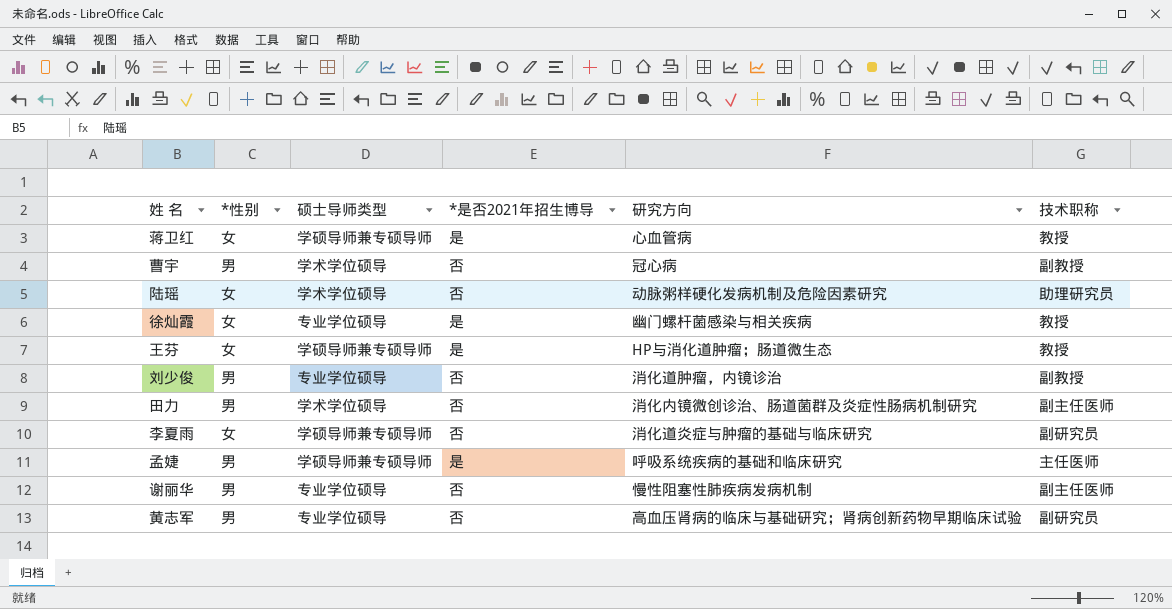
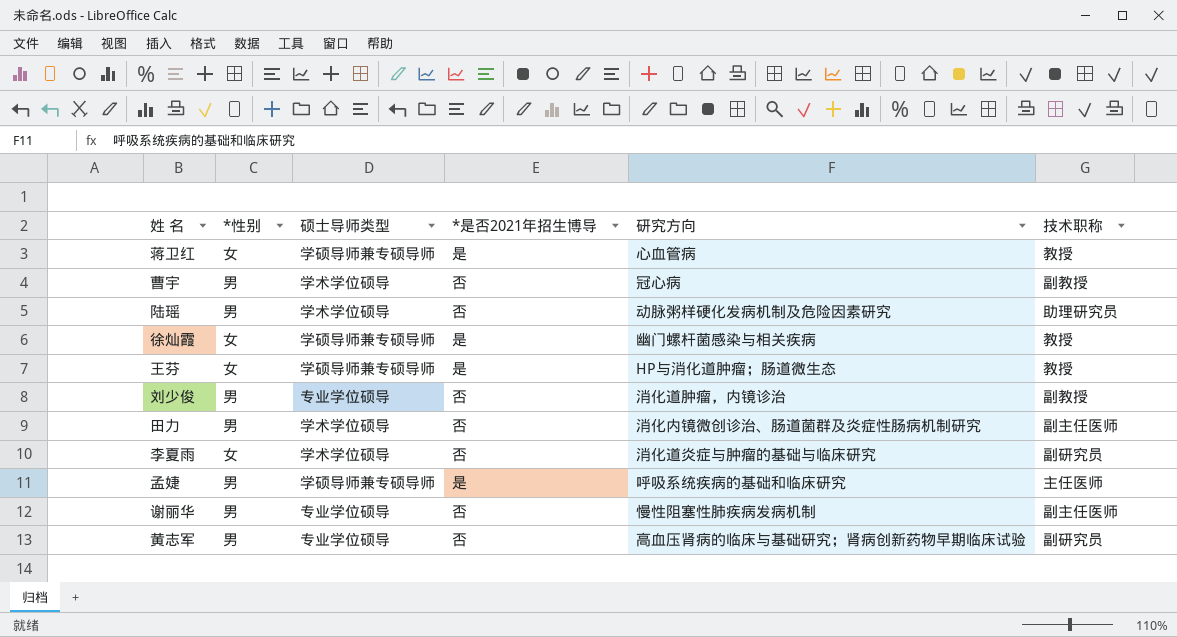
陆瑶 | *性别: 女 -> 男
徐灿霞 | 硕士导师类型: 专业学位硕导 -> 学硕导师兼专硕导师
李夏雨 | 硕士导师类型: 学硕导师兼专硕导师 -> 学术学位硕导

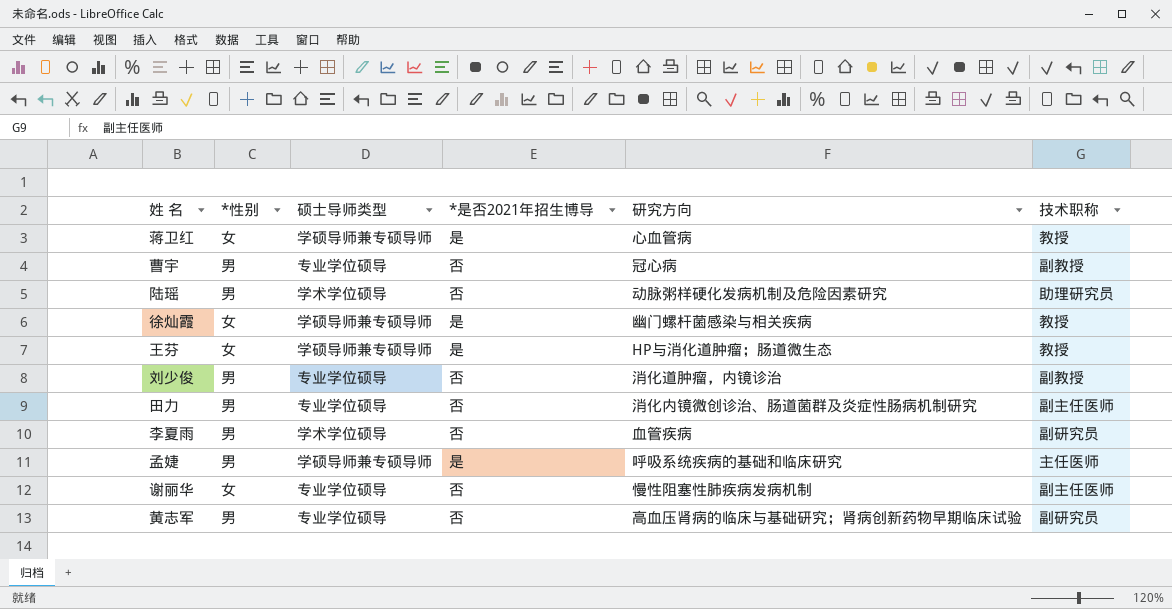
曹宇 | 硕士导师类型: 学术学位硕导 -> 专业学位硕导
田力 | 硕士导师类型: 学术学位硕导 -> 专业学位硕导
李夏雨 | *性别: 女 -> 男
李夏雨 | 研究方向: 消化道炎症与肿瘤的基础与临床研究 -> 血管疾病
谢丽华 | *性别: 男 -> 女

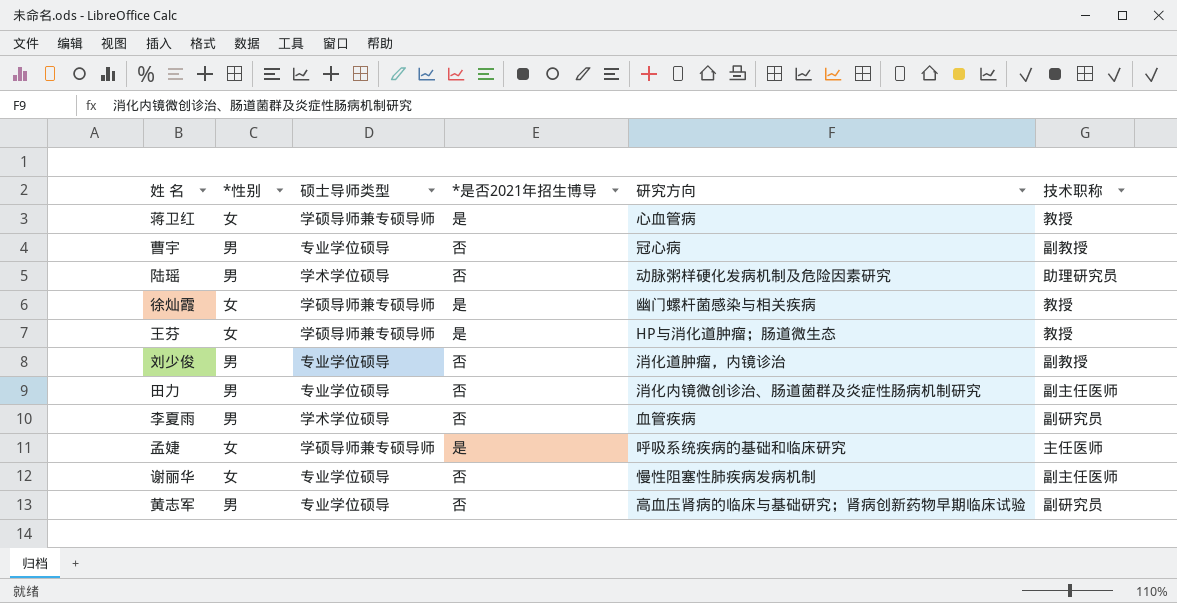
孟婕 | *性别: 男 -> 女

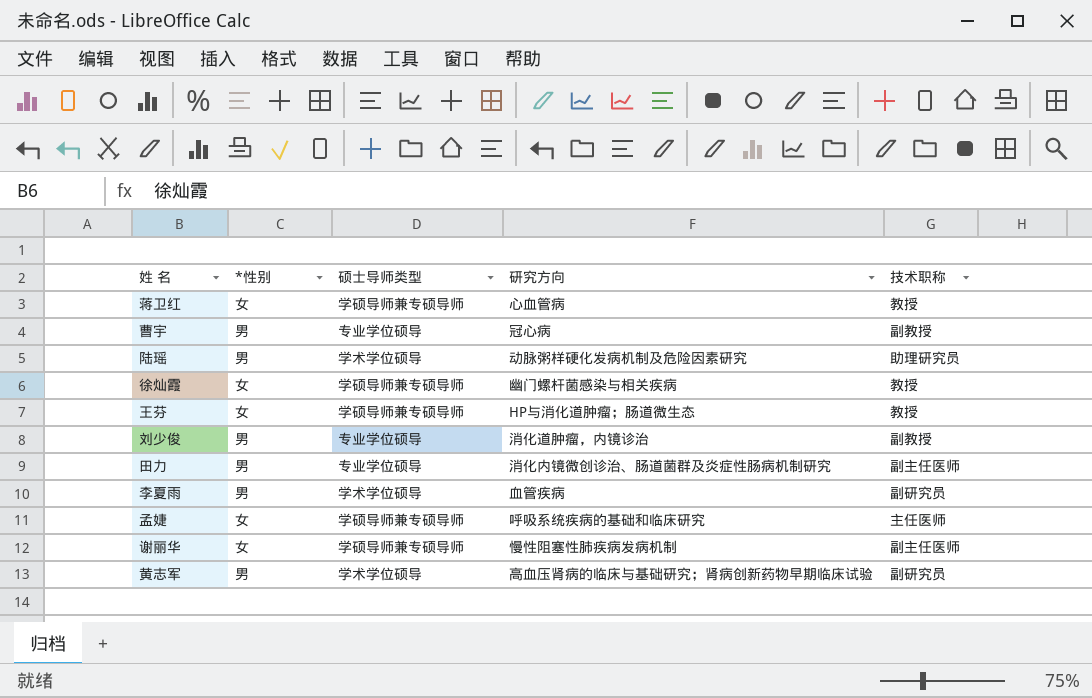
column *是否2021年招生博导 | position: 4 -> none
谢丽华 | 硕士导师类型: 专业学位硕导 -> 学硕导师兼专硕导师
黄志军 | 硕士导师类型: 专业学位硕导 -> 学术学位硕导

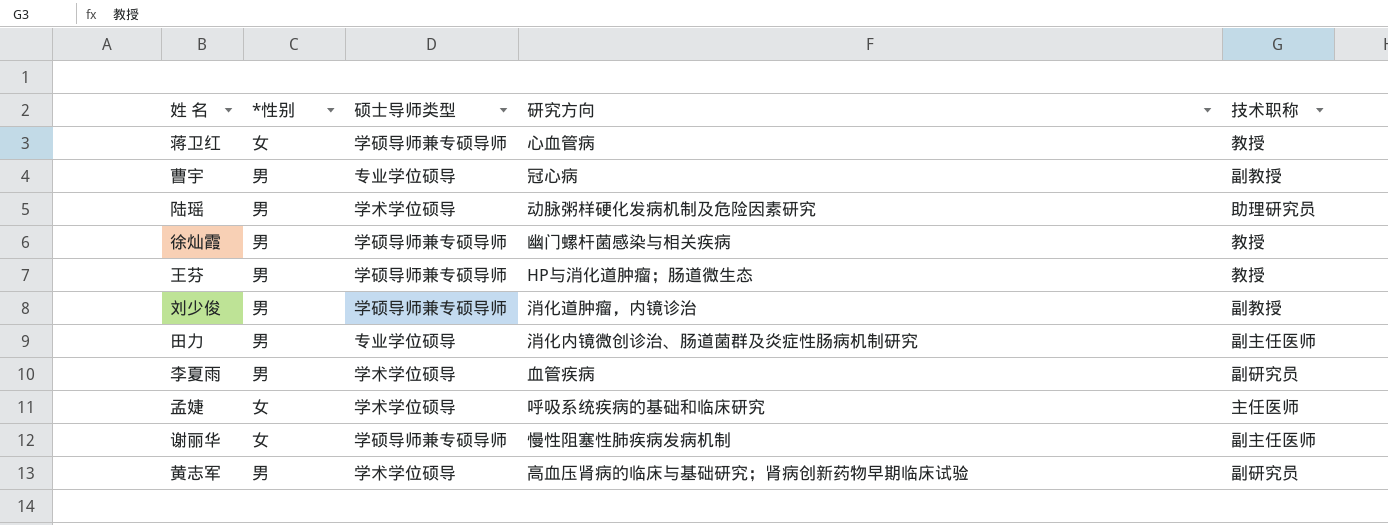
徐灿霞 | *性别: 女 -> 男
王芬 | *性别: 女 -> 男
刘少俊 | 硕士导师类型: 专业学位硕导 -> 学硕导师兼专硕导师
孟婕 | 硕士导师类型: 学硕导师兼专硕导师 -> 学术学位硕导

